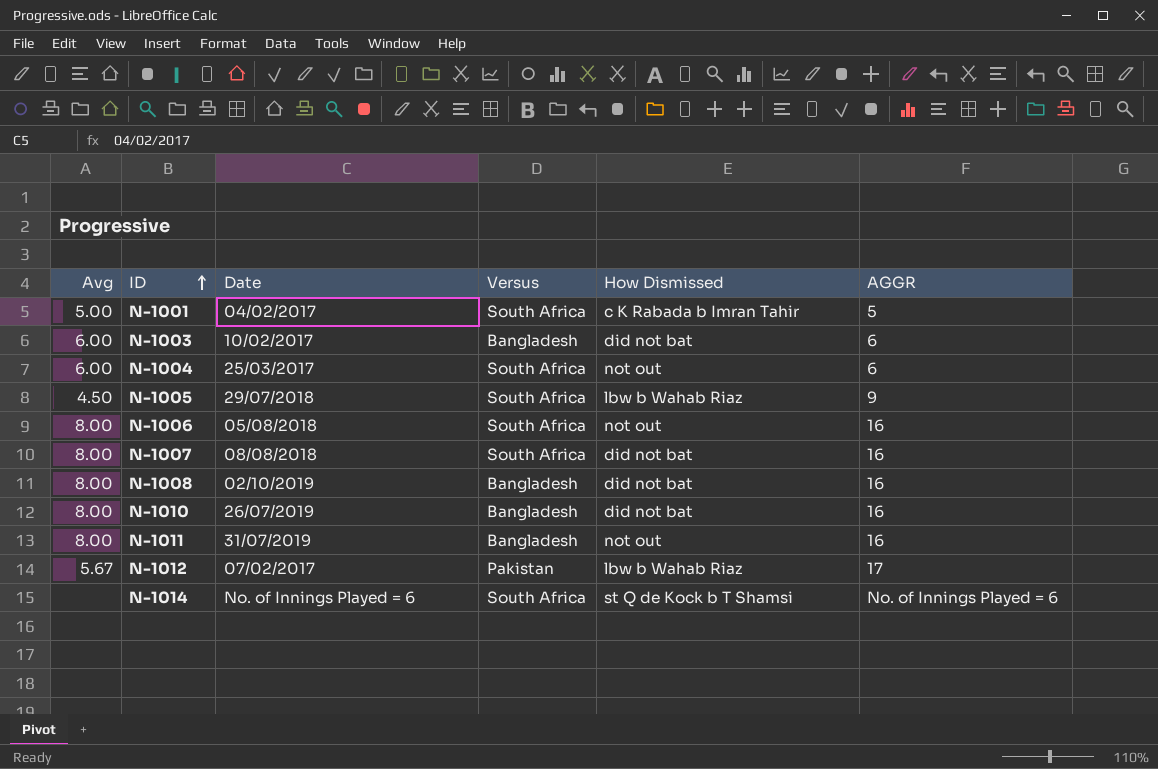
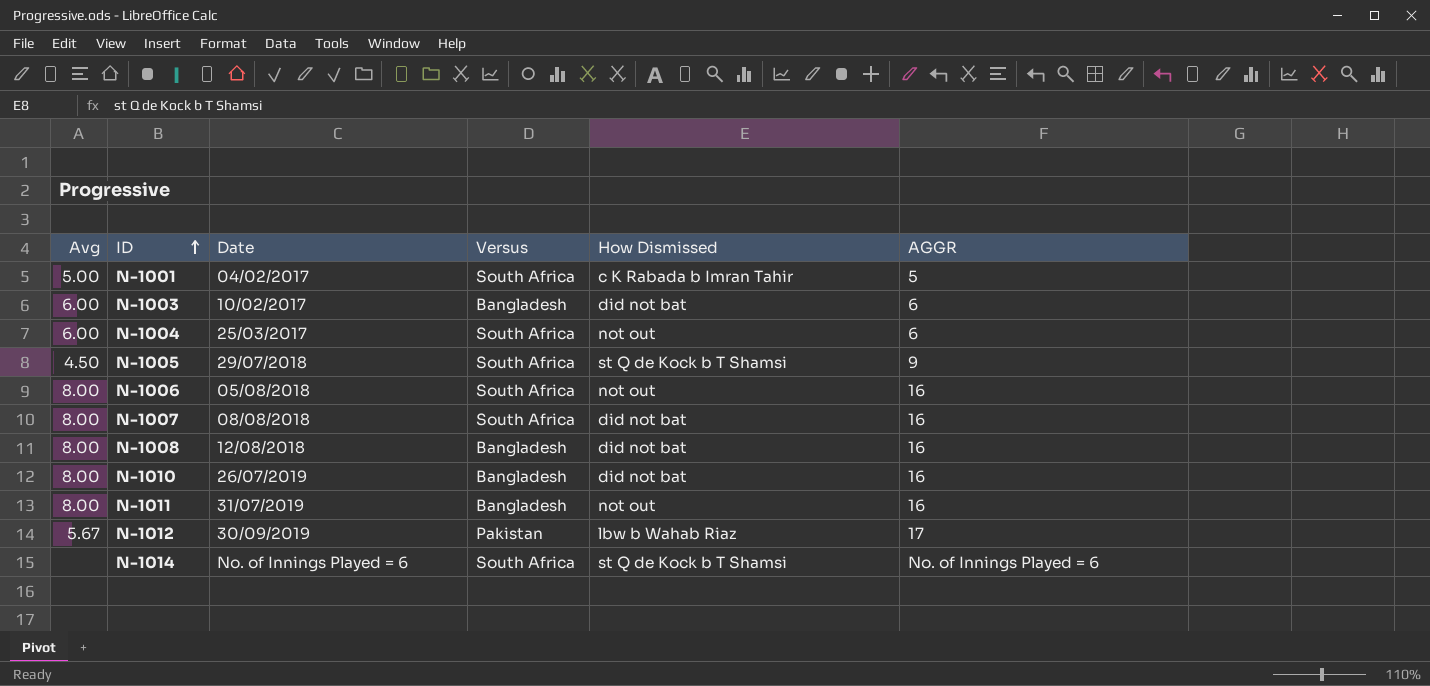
N-1005 | How Dismissed: lbw b Wahab Riaz -> st Q de Kock b T Shamsi
N-1008 | Date: 02/10/2019 -> 12/08/2018
N-1012 | Date: 07/02/2017 -> 30/09/2019

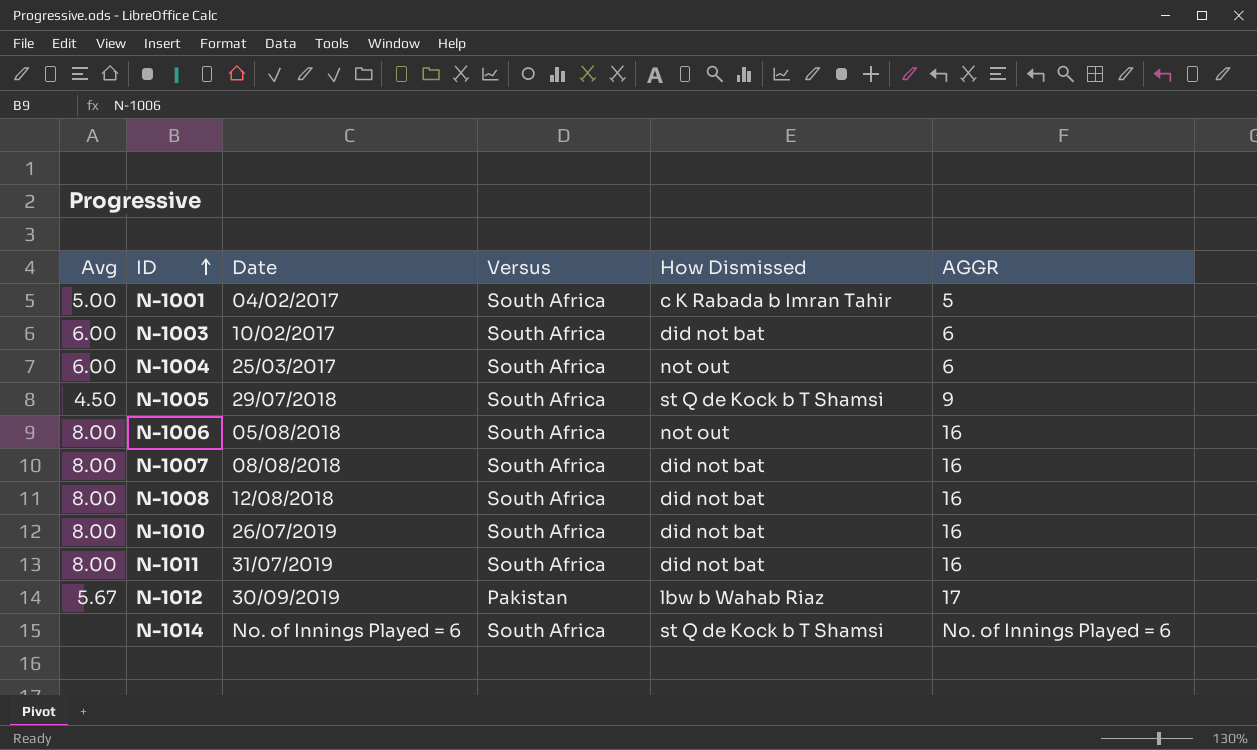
N-1003 | Versus: Bangladesh -> South Africa
N-1008 | Versus: Bangladesh -> South Africa
N-1010 | Versus: Bangladesh -> South Africa
N-1011 | Versus: Bangladesh -> South Africa
N-1011 | How Dismissed: not out -> did not bat

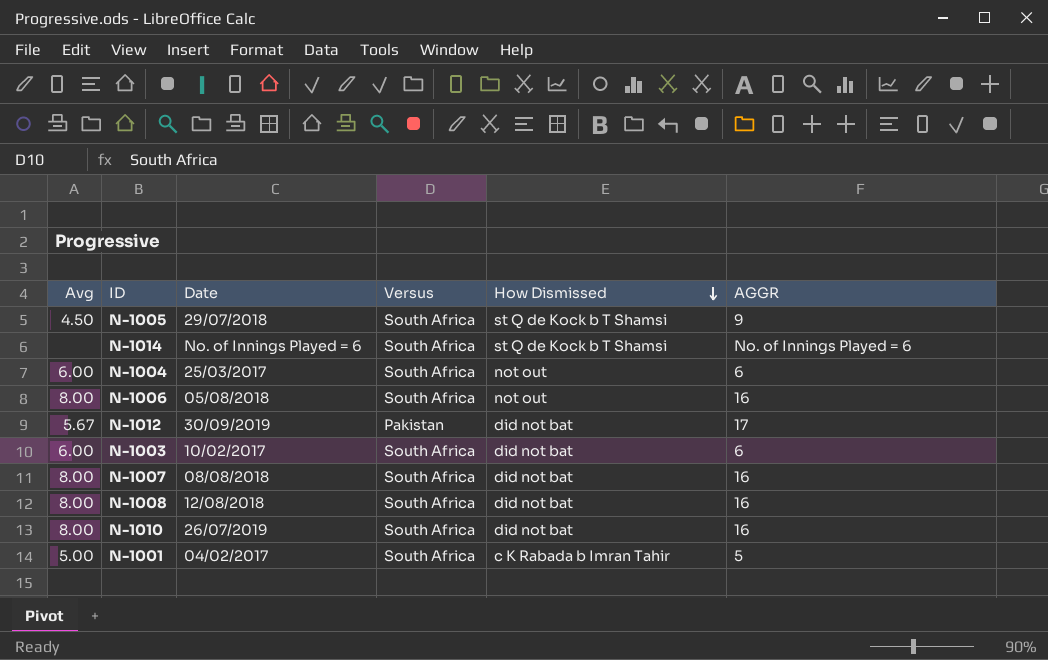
row order: ID ascending -> How Dismissed descending
row N-1011: 8.00 | 31/07/2019 | South Africa | did not bat | 16 -> none
N-1012 | How Dismissed: lbw b Wahab Riaz -> did not bat

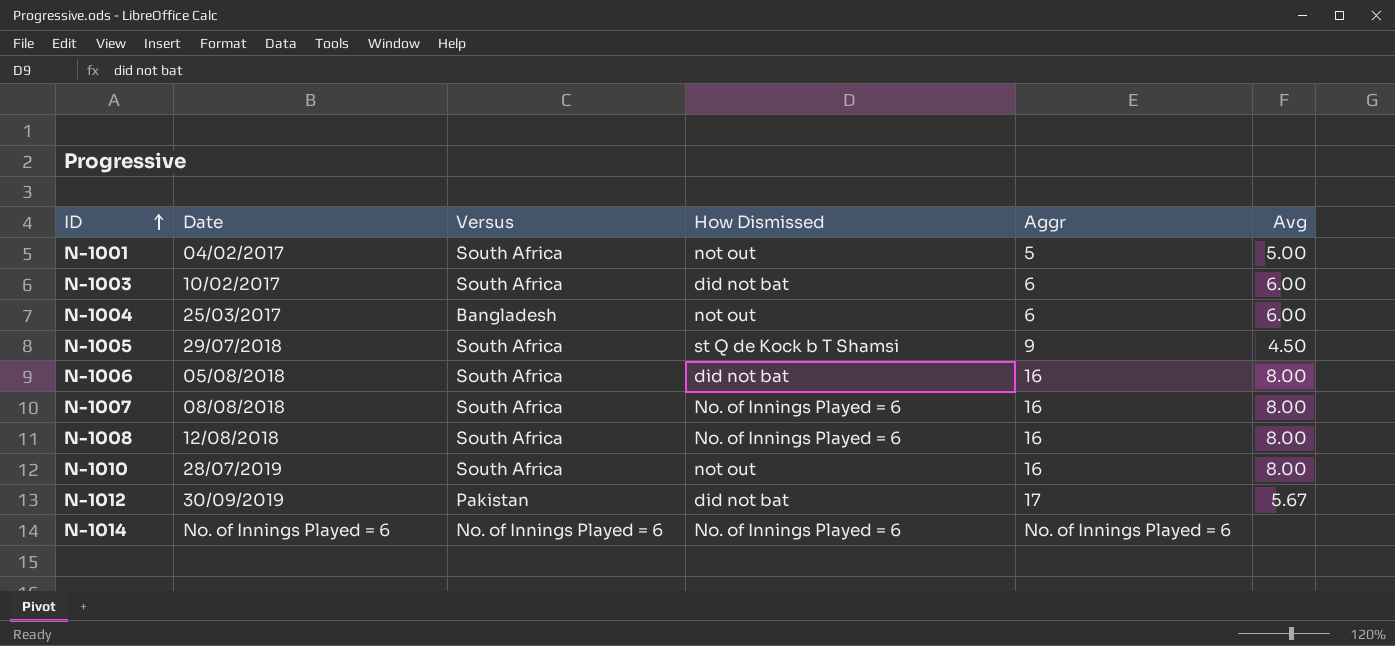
row order: How Dismissed descending -> ID ascending
column name: AGGR -> Aggr
column Avg | position: 1 -> 6
N-1001 | How Dismissed: c K Rabada b Imran Tahir -> not out
N-1004 | Versus: South Africa -> Bangladesh
N-1006 | How Dismissed: not out -> did not bat
N-1007 | How Dismissed: did not bat -> No. of Innings Played = 6
N-1008 | How Dismissed: did not bat -> No. of Innings Played = 6
N-1010 | Date: 26/07/2019 -> 28/07/2019
N-1010 | How Dismissed: did not bat -> not out
N-1014 | Versus: South Africa -> No. of Innings Played = 6
N-1014 | How Dismissed: st Q de Kock b T Shamsi -> No. of Innings Played = 6

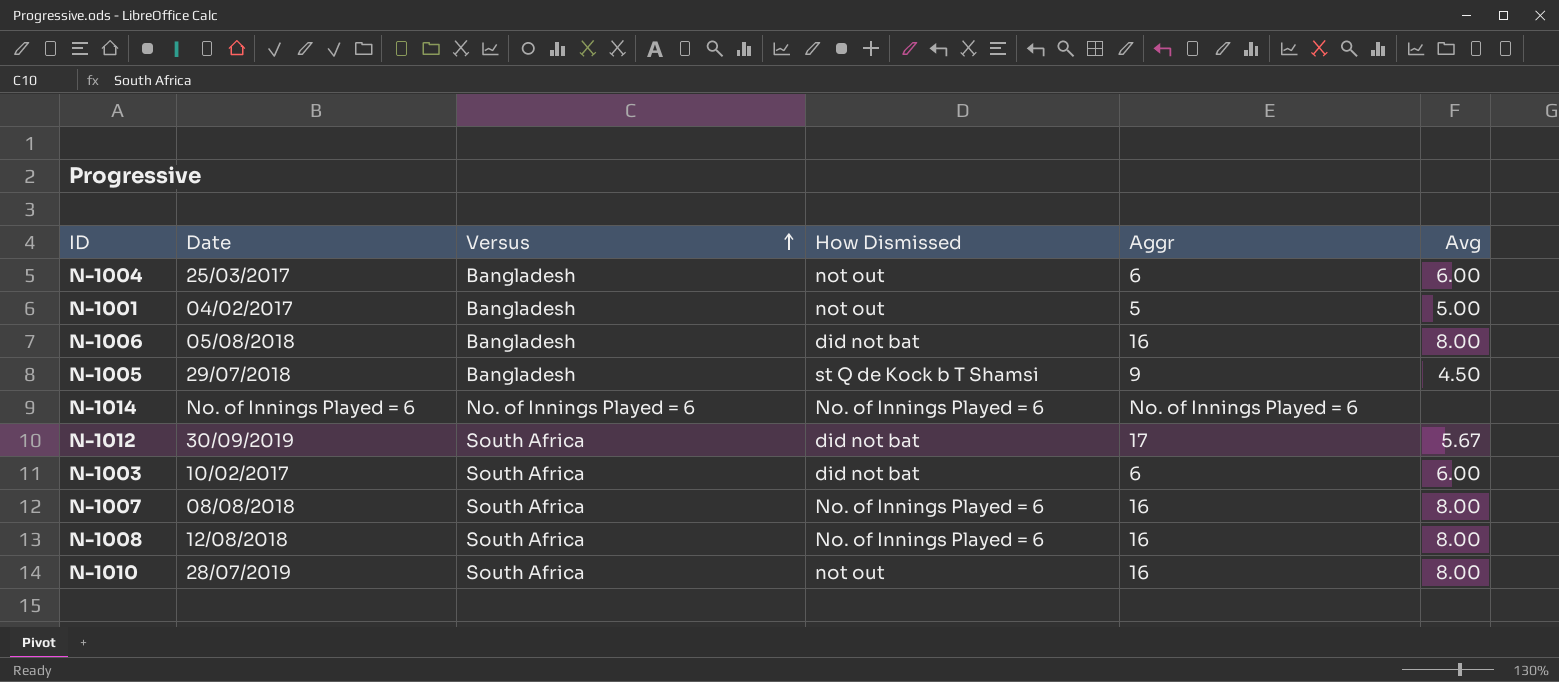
row order: ID ascending -> Versus ascending
N-1001 | Versus: South Africa -> Bangladesh
N-1006 | Versus: South Africa -> Bangladesh
N-1005 | Versus: South Africa -> Bangladesh
N-1012 | Versus: Pakistan -> South Africa

